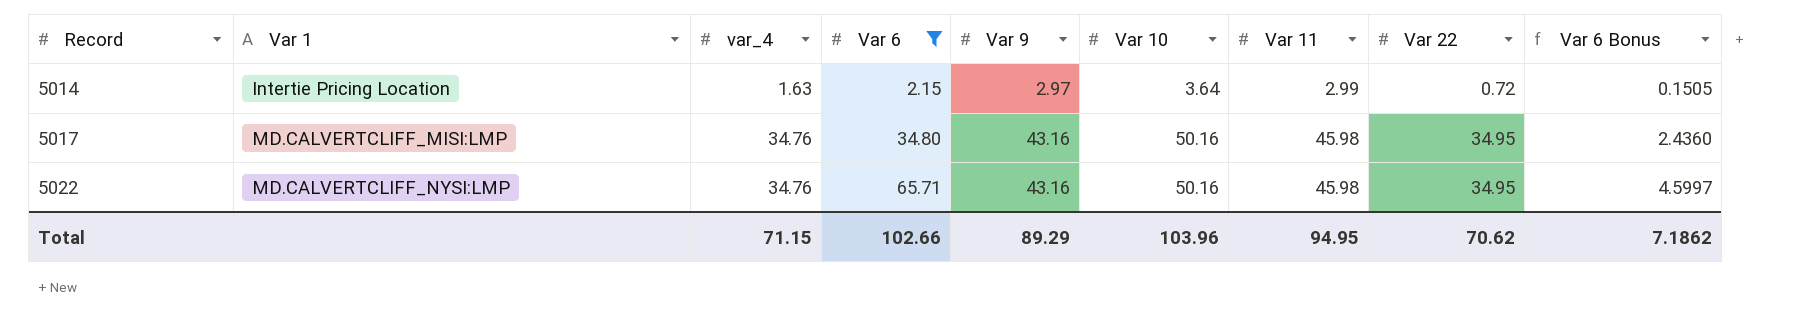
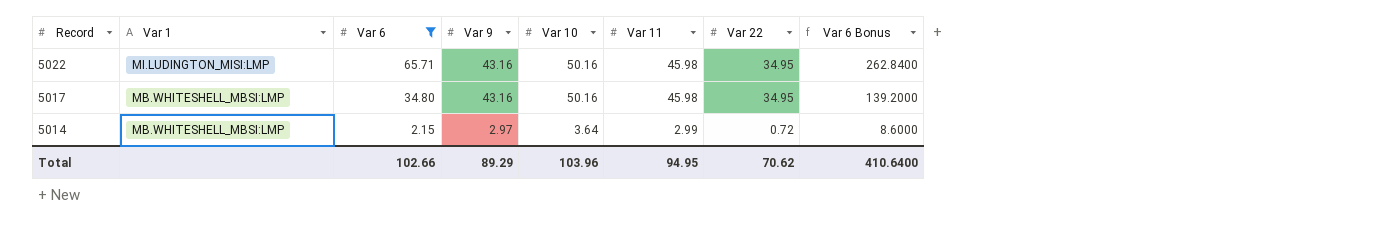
row order: Record ascending -> Record descending
column var_4 | position: 3 -> none
column Var 6 Bonus | formula: [Var 6] * 0.07 -> [Var 6] * 4
5022 | Var 1: MD.CALVERTCLIFF_NYSI:LMP -> MI.LUDINGTON_MISI:LMP
5017 | Var 1: MD.CALVERTCLIFF_MISI:LMP -> MB.WHITESHELL_MBSI:LMP
5014 | Var 1: Intertie Pricing Location -> MB.WHITESHELL_MBSI:LMP
Total | Var 6 Bonus: 7.1862 -> 410.6400

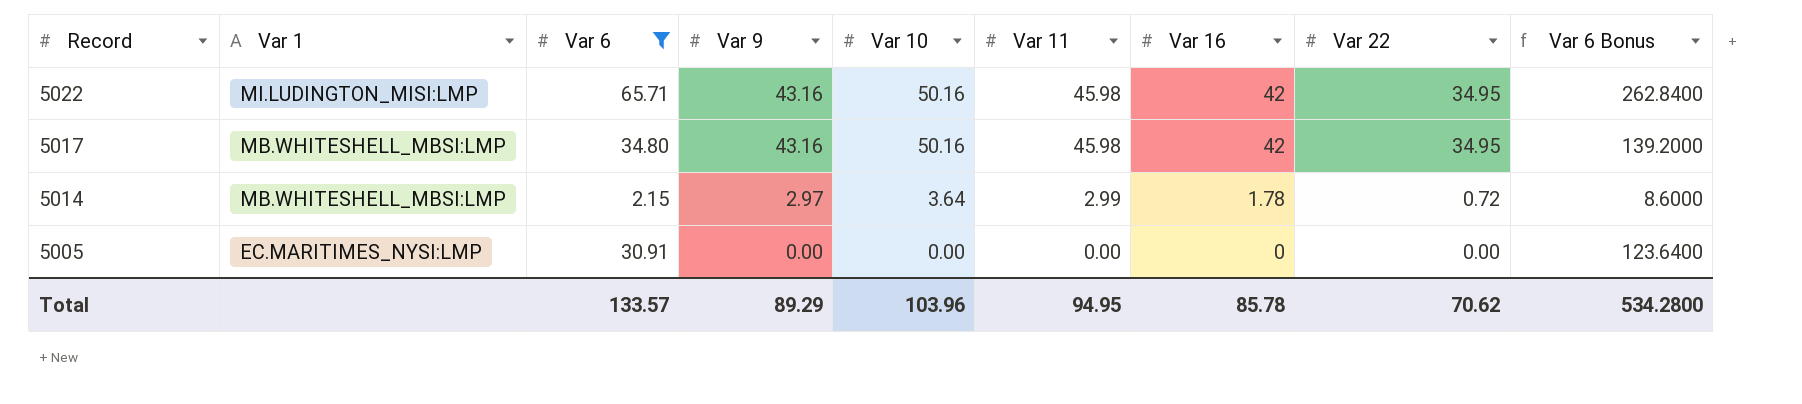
column Var 16 | position: none -> 7
row 5005: none -> EC.MARITIMES_NYSI:LMP | 30.91 | 0.00 | 0.00 | 0.00 | 0 | 0.00 | 123.6400
Total | Var 6: 102.66 -> 133.57
Total | Var 6 Bonus: 410.6400 -> 534.2800

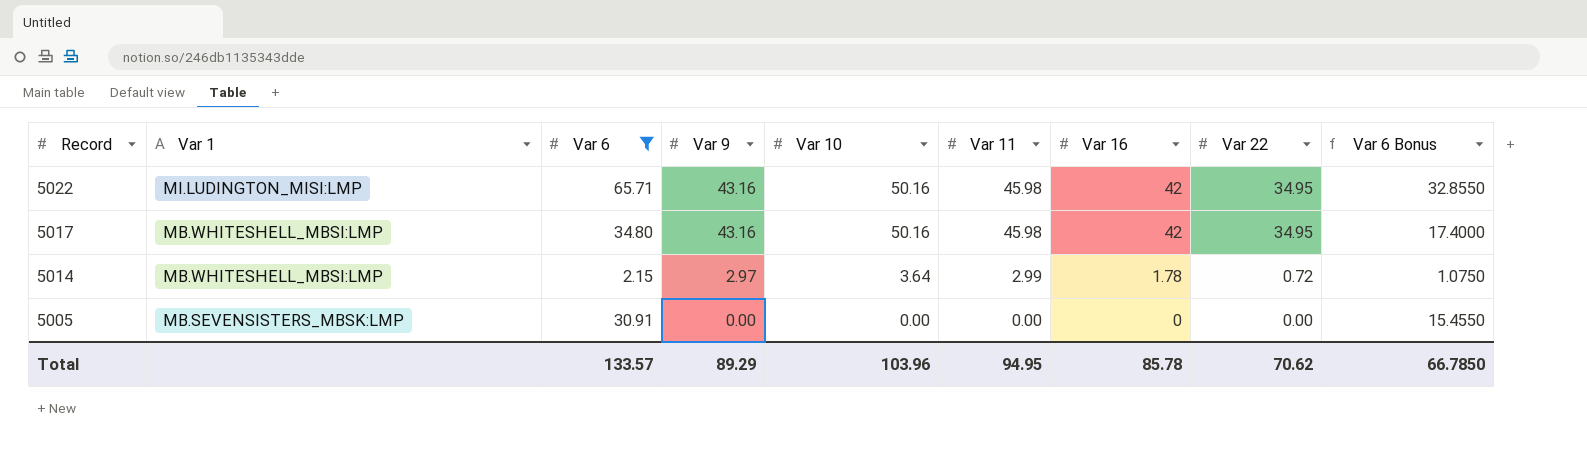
column Var 6 Bonus | formula: [Var 6] * 4 -> [Var 6] * 0.5
5005 | Var 1: EC.MARITIMES_NYSI:LMP -> MB.SEVENSISTERS_MBSK:LMP
Total | Var 6 Bonus: 534.2800 -> 66.7850

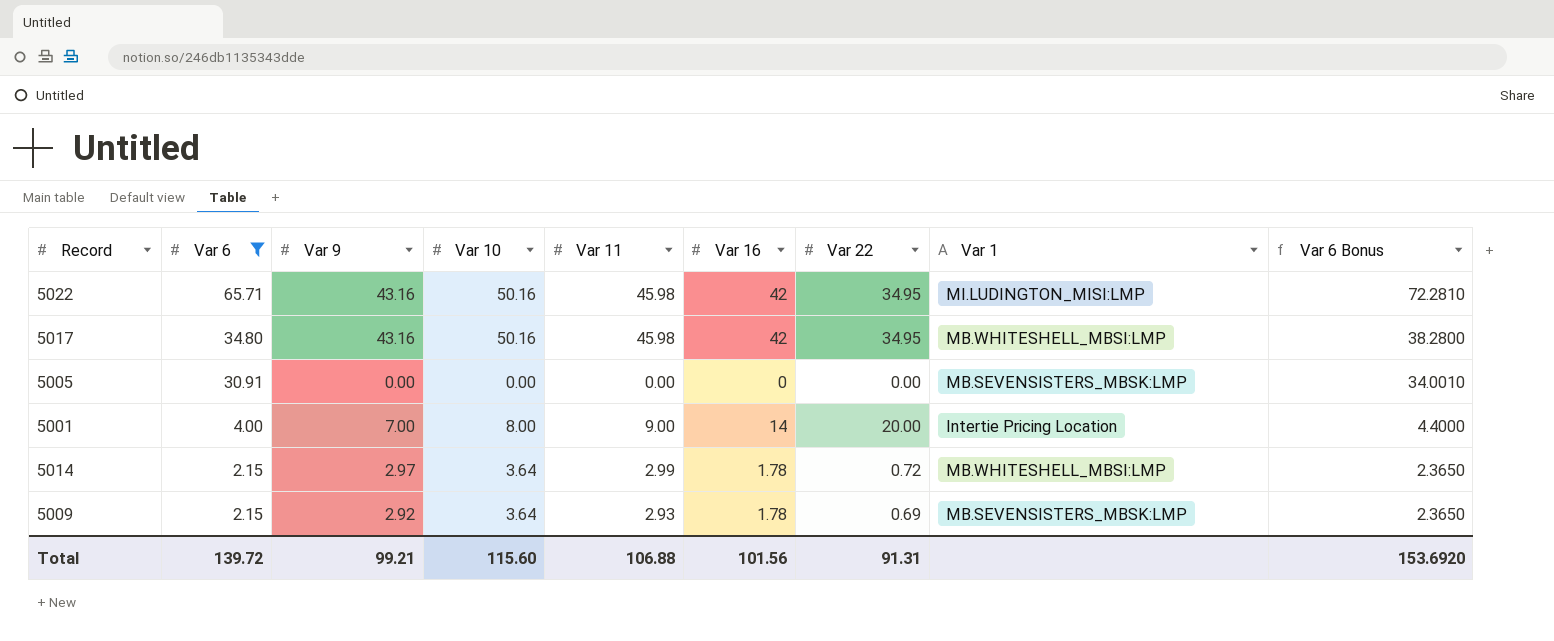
row order: Record descending -> Var 6 descending
column Var 1 | position: 2 -> 8
column Var 6 Bonus | formula: [Var 6] * 0.5 -> [Var 6] * 1.1
row 5001: none -> 4.00 | 7.00 | 8.00 | 9.00 | 14 | 20.00 | Intertie Pricing Location | 4.4000
row 5009: none -> 2.15 | 2.92 | 3.64 | 2.93 | 1.78 | 0.69 | MB.SEVENSISTERS_MBSK:LMP | 2.3650
Total | Var 6: 133.57 -> 139.72
Total | Var 9: 89.29 -> 99.21
Total | Var 10: 103.96 -> 115.60
Total | Var 11: 94.95 -> 106.88
Total | Var 16: 85.78 -> 101.56
Total | Var 22: 70.62 -> 91.31
Total | Var 6 Bonus: 66.7850 -> 153.6920

